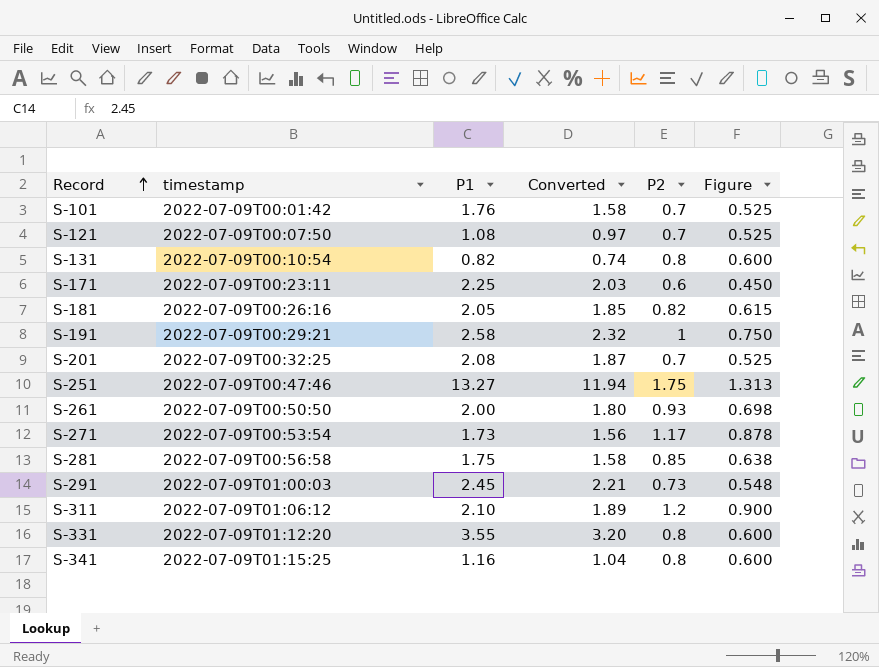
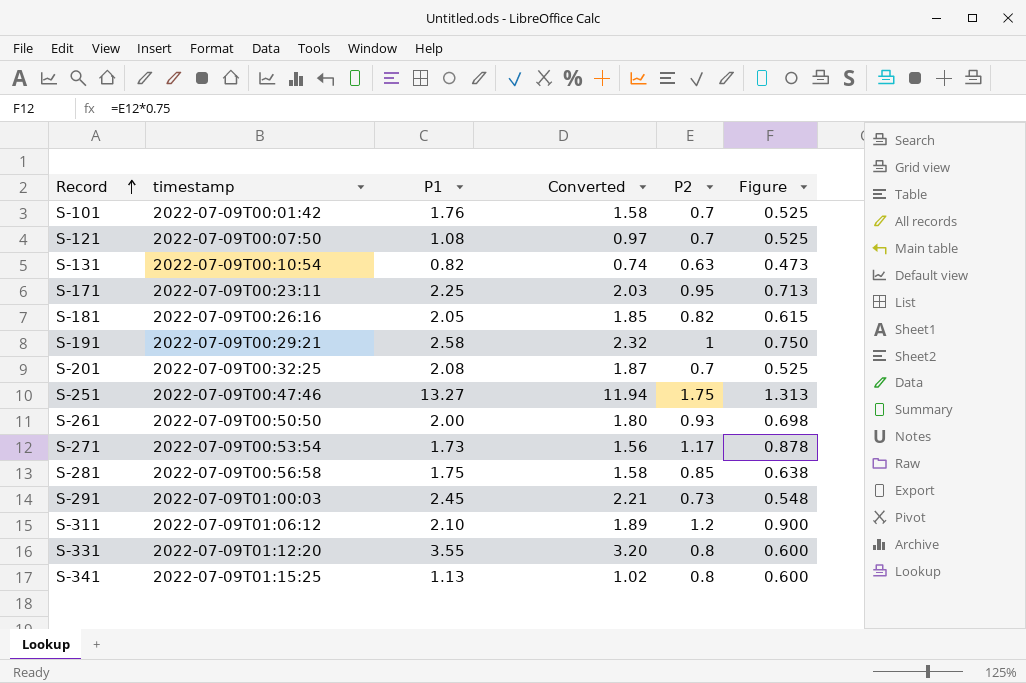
S-131 | P2: 0.8 -> 0.63
S-131 | Figure: 0.600 -> 0.473
S-171 | P2: 0.6 -> 0.95
S-171 | Figure: 0.450 -> 0.713
S-341 | P1: 1.16 -> 1.13
S-341 | Converted: 1.04 -> 1.02

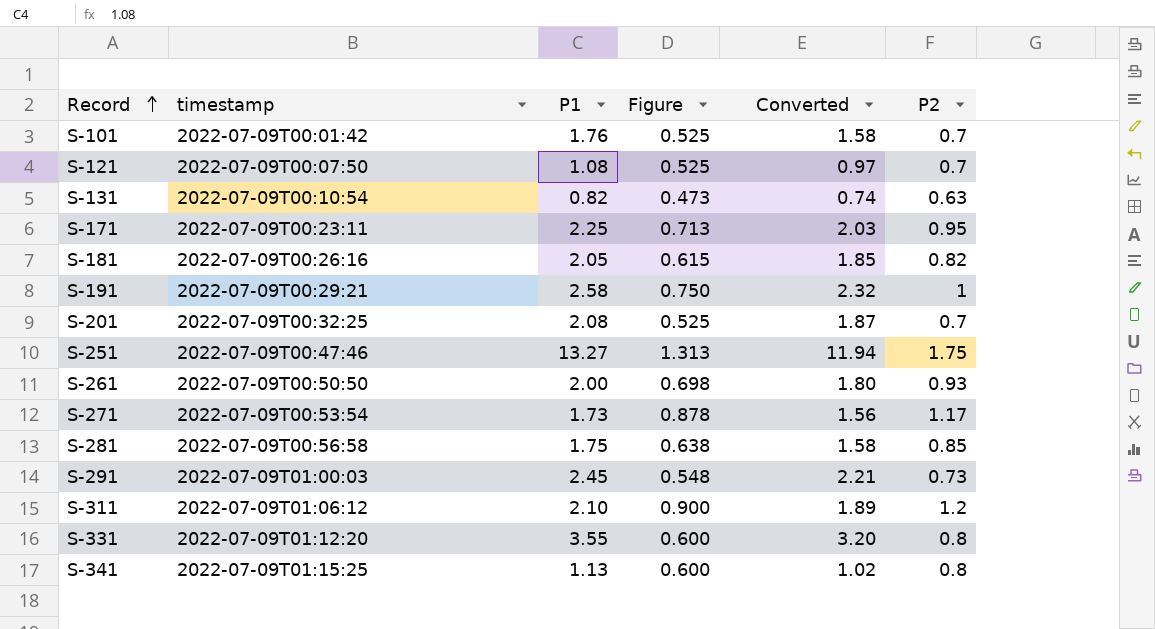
column Figure | position: 6 -> 4

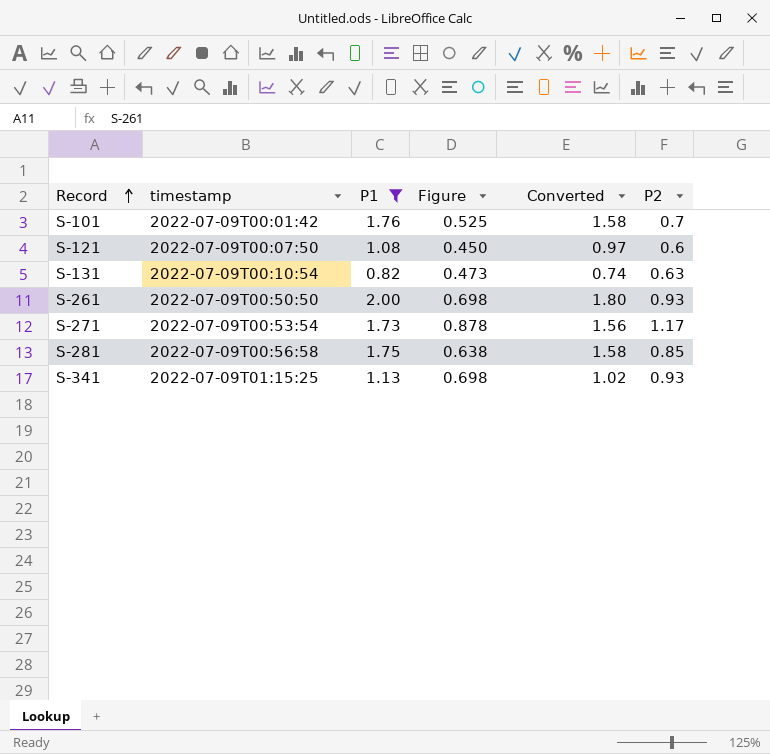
filter: none -> P1 <= 2.00
S-121 | Figure: 0.525 -> 0.450
S-121 | P2: 0.7 -> 0.6
S-341 | Figure: 0.600 -> 0.698
S-341 | P2: 0.8 -> 0.93

